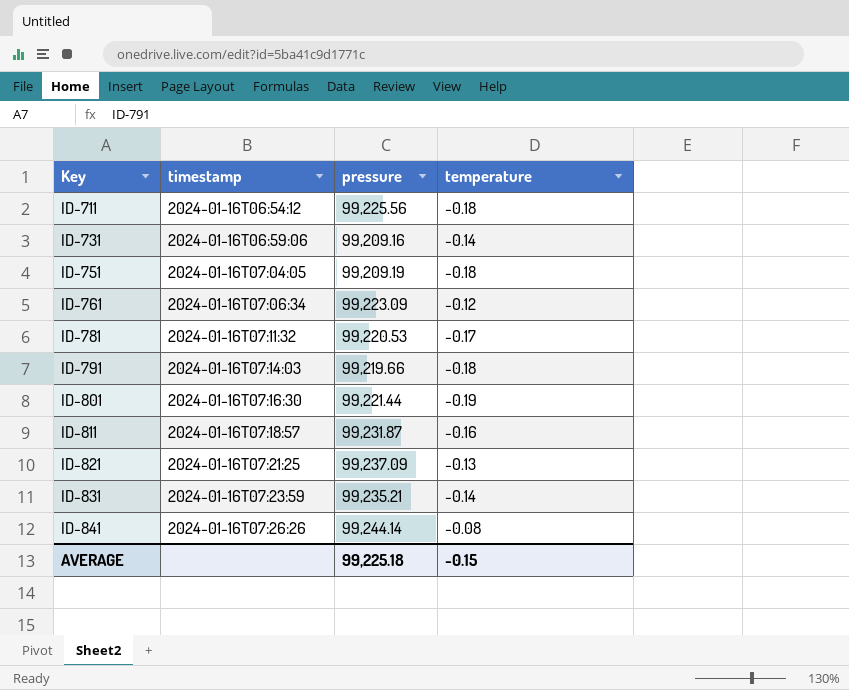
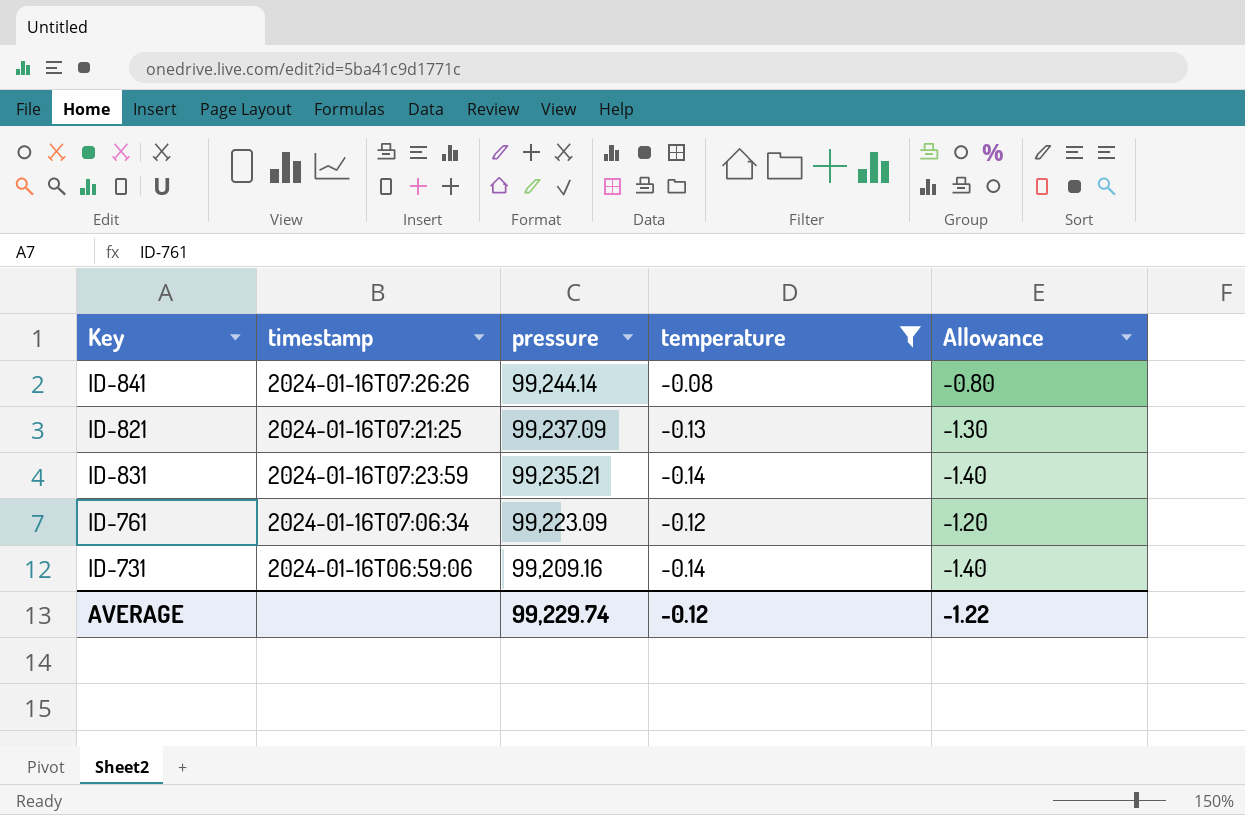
filter: none -> temperature >= -0.14
row order: Key ascending -> pressure descending
column Allowance | formula: none -> [temperature] * 10
AVERAGE | pressure: 99,225.18 -> 99,229.74
AVERAGE | temperature: -0.15 -> -0.12

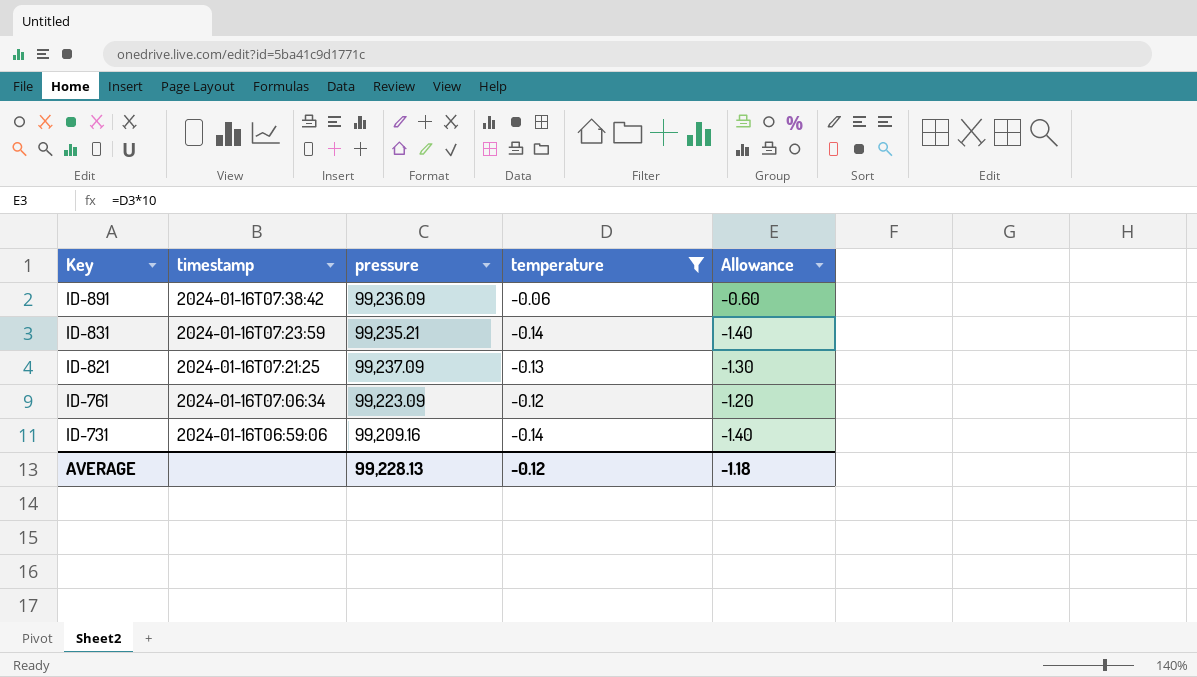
row order: pressure descending -> Key descending
row ID-841: 2024-01-16T07:26:26 | 99,244.14 | -0.08 | -0.80 -> none
row ID-891: none -> 2024-01-16T07:38:42 | 99,236.09 | -0.06 | -0.60
AVERAGE | pressure: 99,229.74 -> 99,228.13
AVERAGE | Allowance: -1.22 -> -1.18

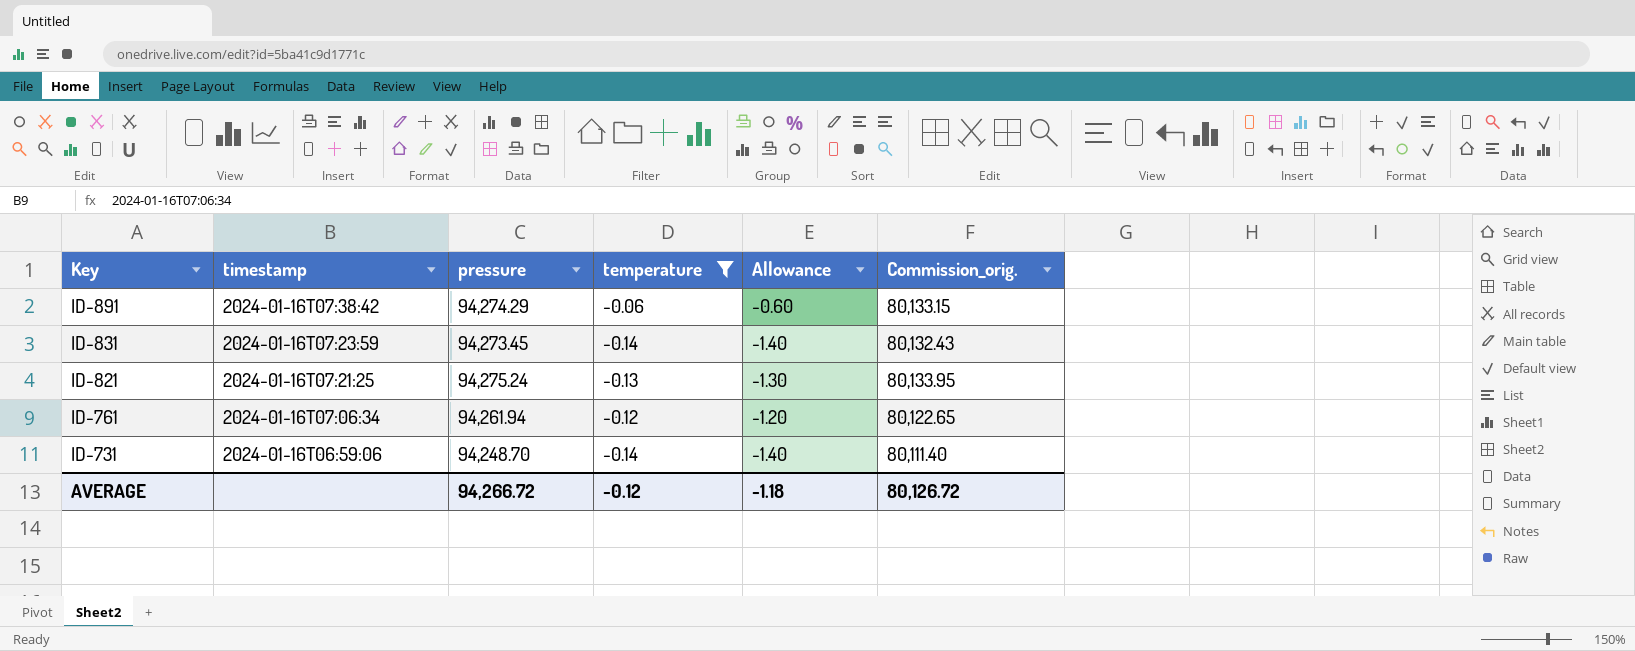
column Commission_orig. | formula: none -> [pressure] * 0.85
ID-891 | pressure: 99,236.09 -> 94,274.29
ID-831 | pressure: 99,235.21 -> 94,273.45
ID-821 | pressure: 99,237.09 -> 94,275.24
ID-761 | pressure: 99,223.09 -> 94,261.94
ID-731 | pressure: 99,209.16 -> 94,248.70
AVERAGE | pressure: 99,228.13 -> 94,266.72

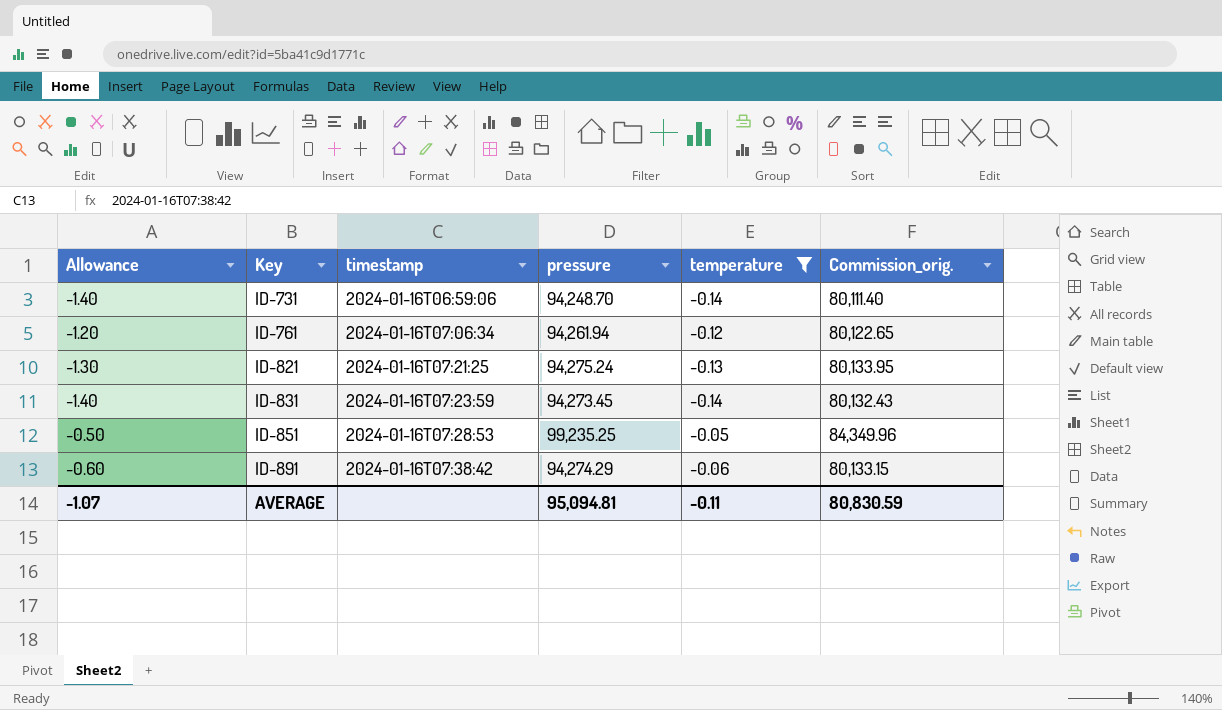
row order: Key descending -> Key ascending
column Allowance | position: 5 -> 1
row ID-851: none -> -0.50 | 2024-01-16T07:28:53 | 99,235.25 | -0.05 | 84,349.96
AVERAGE | Allowance: -1.18 -> -1.07
AVERAGE | pressure: 94,266.72 -> 95,094.81
AVERAGE | temperature: -0.12 -> -0.11
AVERAGE | Commission_orig.: 80,126.72 -> 80,830.59

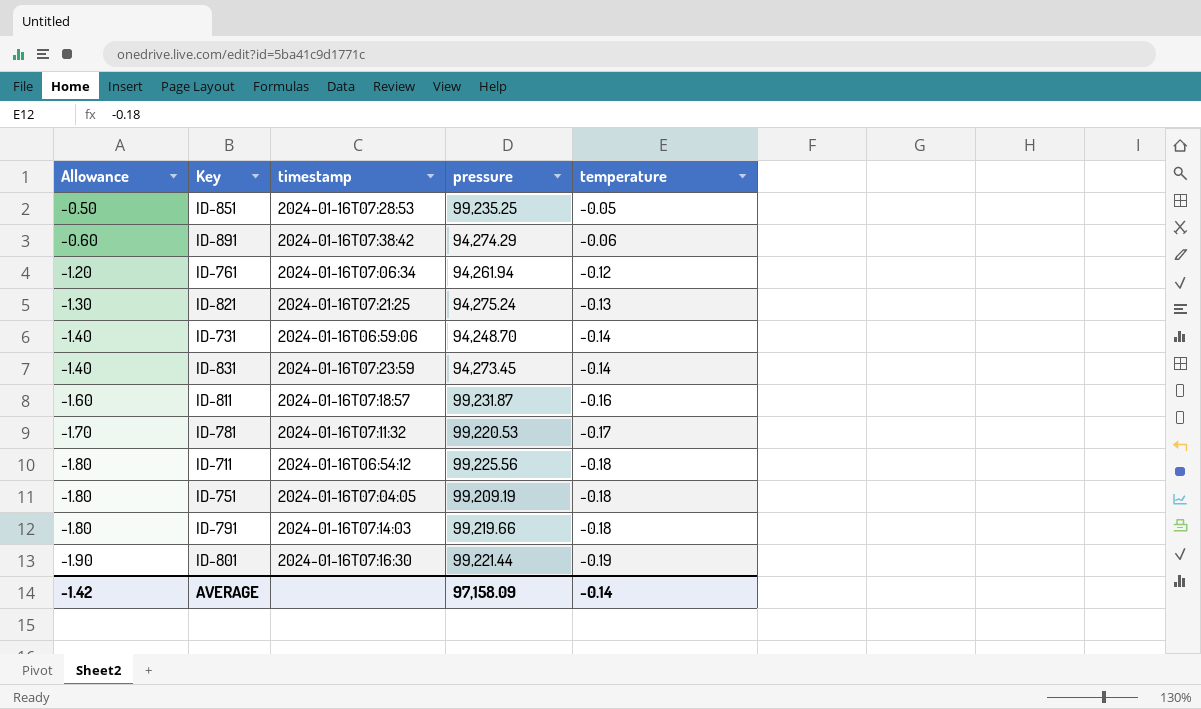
filter: temperature >= -0.14 -> none
row order: Key ascending -> Allowance descending
column Commission_orig. | formula: [pressure] * 0.85 -> none
AVERAGE | Allowance: -1.07 -> -1.42
AVERAGE | pressure: 95,094.81 -> 97,158.09
AVERAGE | temperature: -0.11 -> -0.14

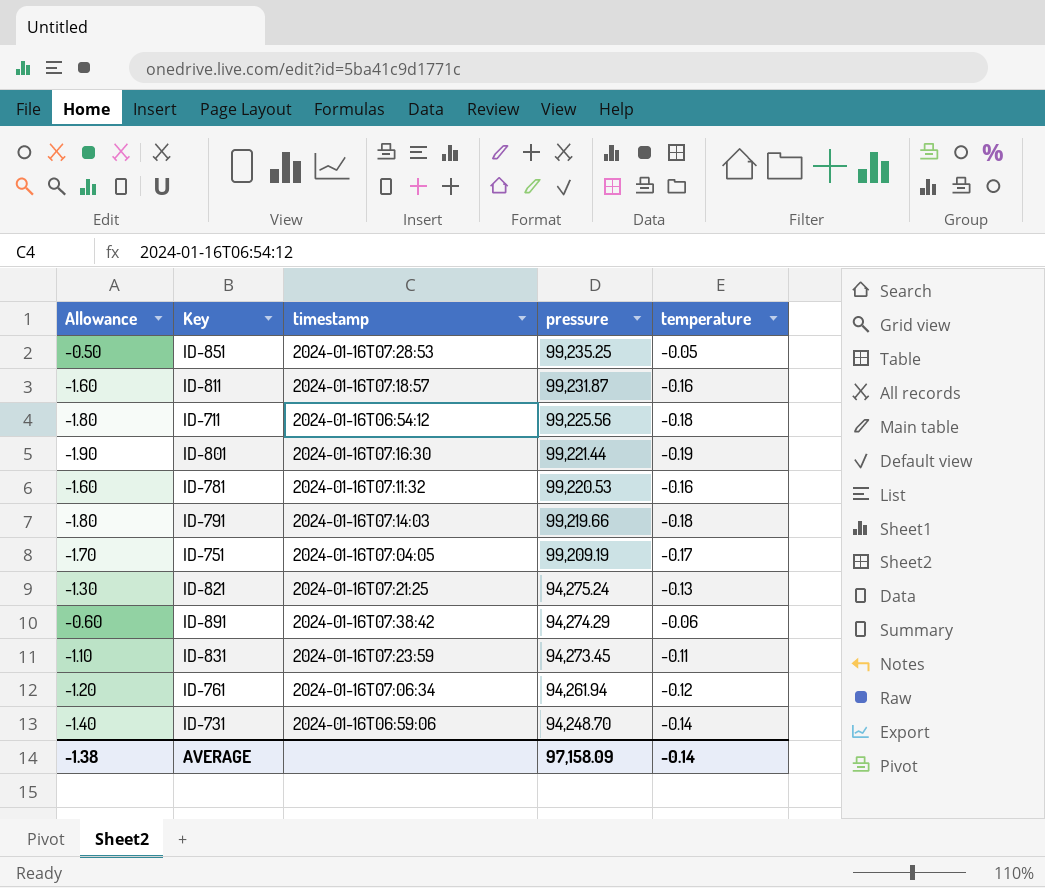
row order: Allowance descending -> pressure descending
ID-781 | Allowance: -1.70 -> -1.60
ID-781 | temperature: -0.17 -> -0.16
ID-751 | Allowance: -1.80 -> -1.70
ID-751 | temperature: -0.18 -> -0.17
ID-831 | Allowance: -1.40 -> -1.10
ID-831 | temperature: -0.14 -> -0.11
AVERAGE | Allowance: -1.42 -> -1.38

